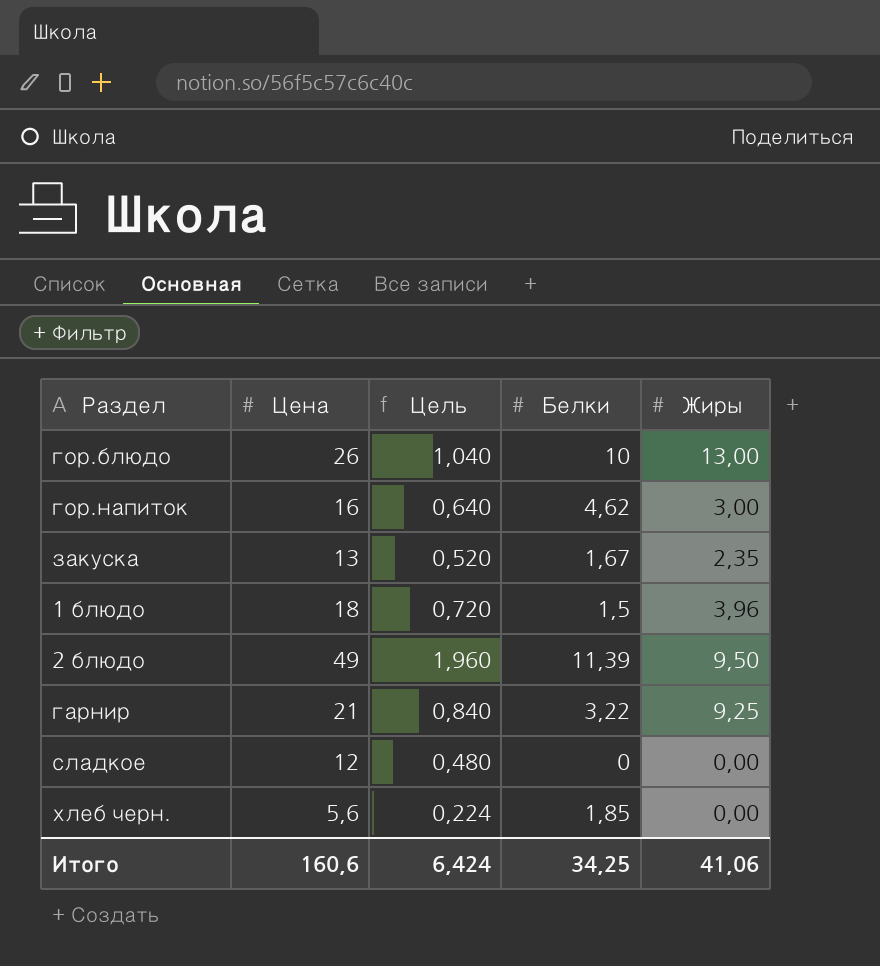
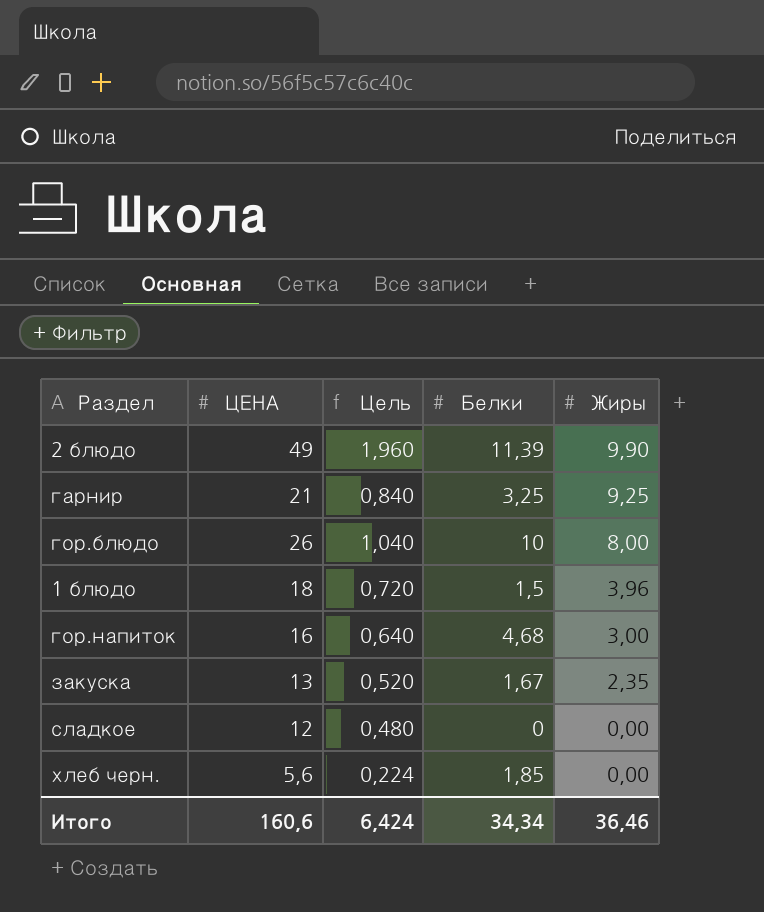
row order: none -> Жиры descending
column name: Цена -> ЦЕНА
2 блюдо | Жиры: 9,50 -> 9,90
гарнир | Белки: 3,22 -> 3,25
гор.блюдо | Жиры: 13,00 -> 8,00
гор.напиток | Белки: 4,62 -> 4,68
Итого | Белки: 34,25 -> 34,34
Итого | Жиры: 41,06 -> 36,46

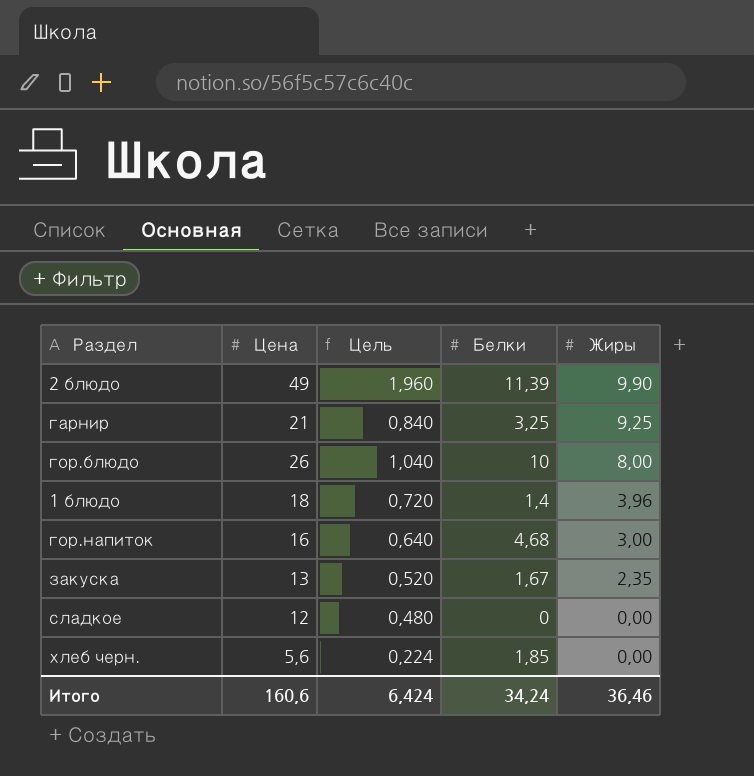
column name: ЦЕНА -> Цена
1 блюдо | Белки: 1,5 -> 1,4
Итого | Белки: 34,34 -> 34,24

